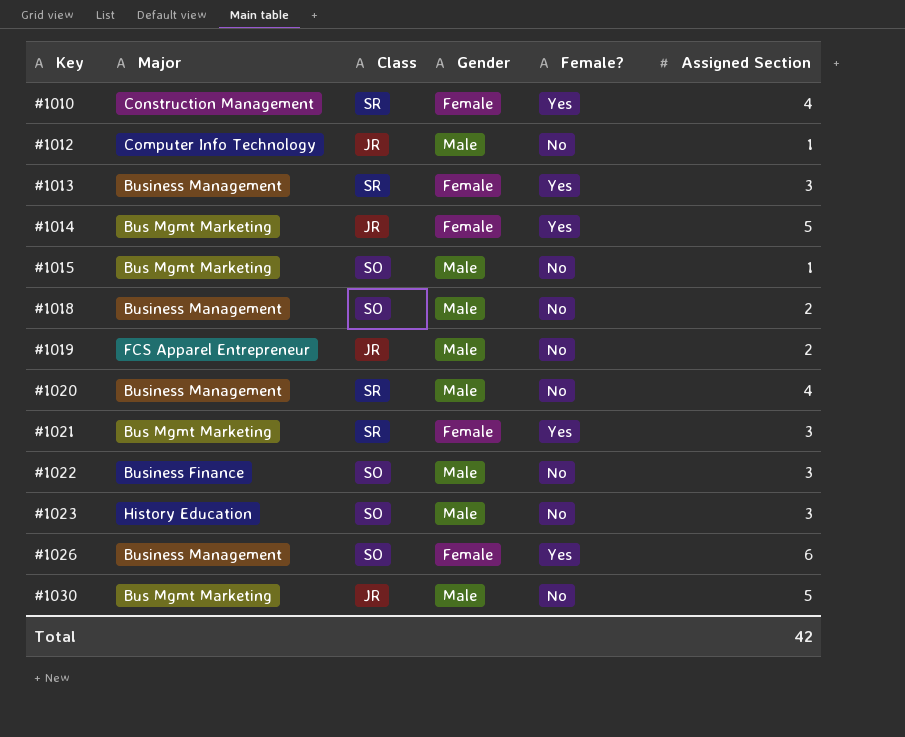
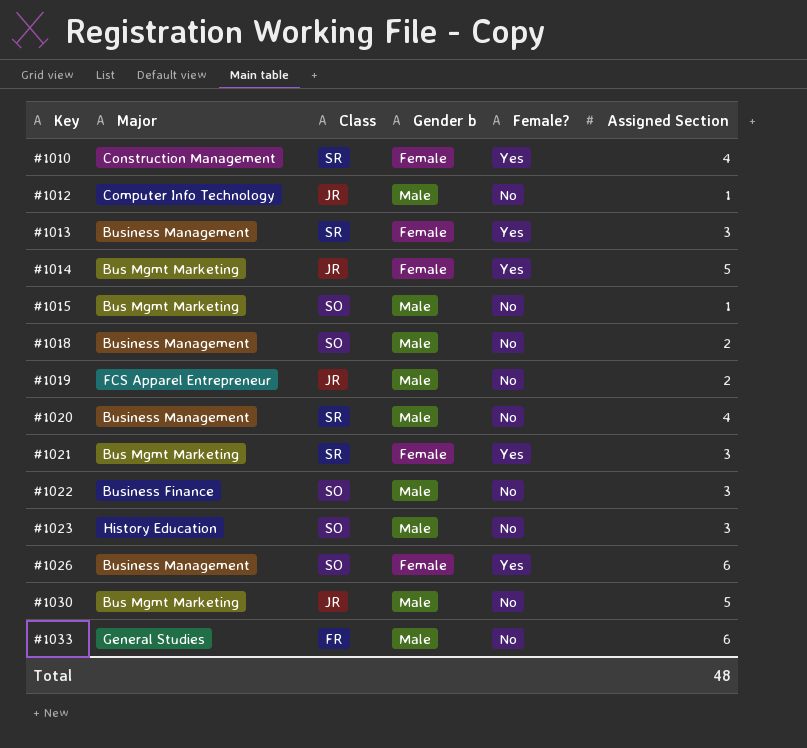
column name: Gender -> Gender b
row #1033: none -> General Studies | FR | Male | No | 6
Total | Assigned Section: 42 -> 48

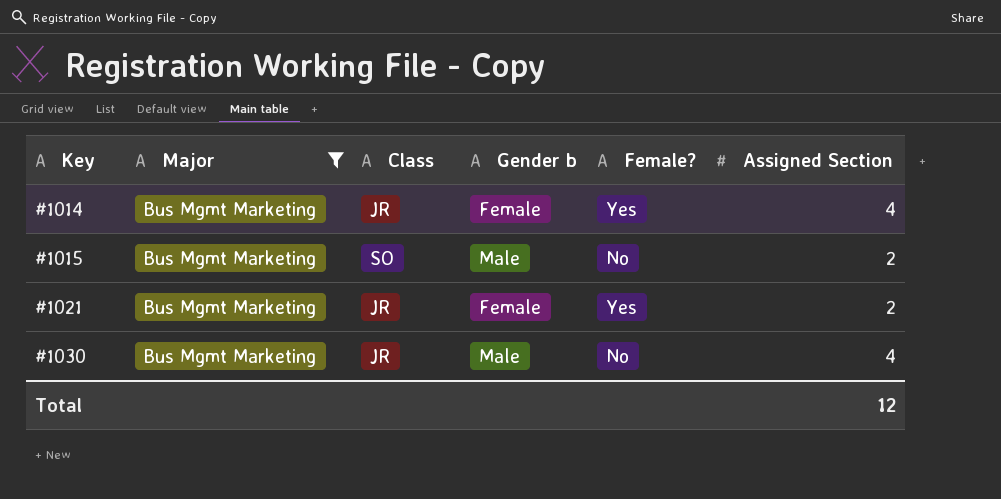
filter: none -> Major = Bus Mgmt Marketing
#1014 | Assigned Section: 5 -> 4
#1015 | Assigned Section: 1 -> 2
#1021 | Class: SR -> JR
#1021 | Assigned Section: 3 -> 2
#1030 | Assigned Section: 5 -> 4
Total | Assigned Section: 48 -> 12

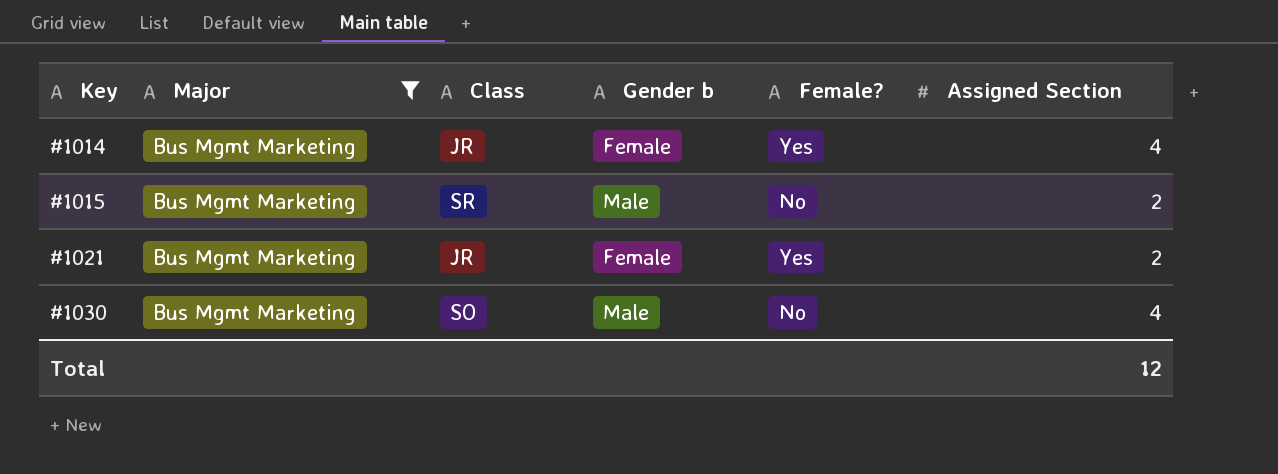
#1015 | Class: SO -> SR
#1030 | Class: JR -> SO

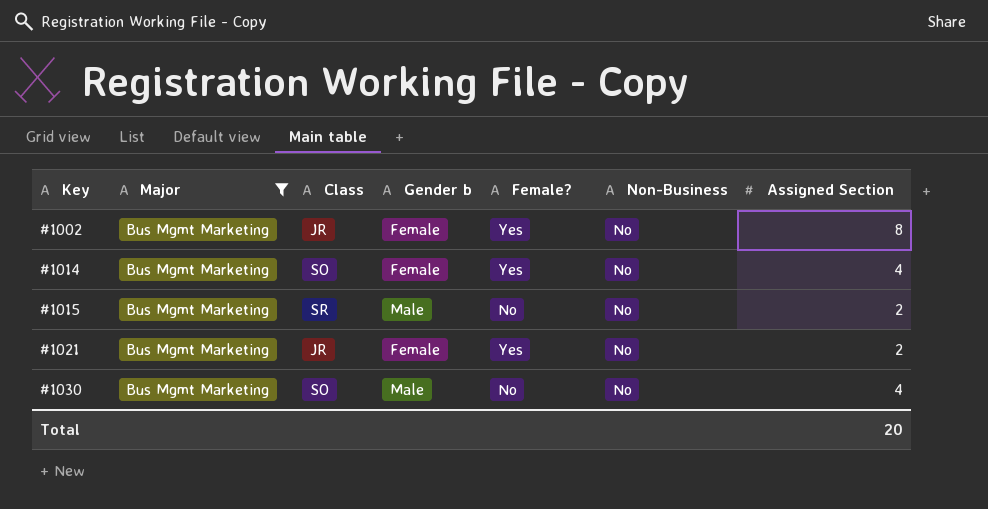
column Non-Business | position: none -> 6
row #1002: none -> Bus Mgmt Marketing | JR | Female | Yes | No | 8
#1014 | Class: JR -> SO
Total | Assigned Section: 12 -> 20

